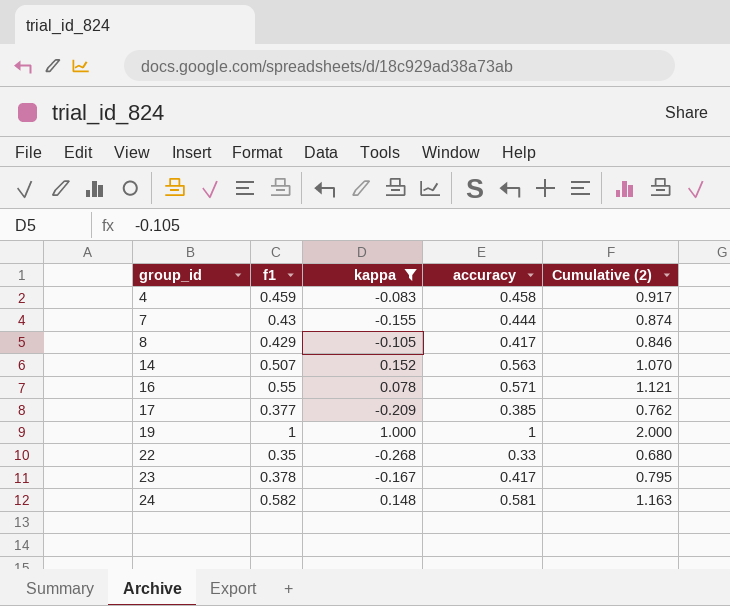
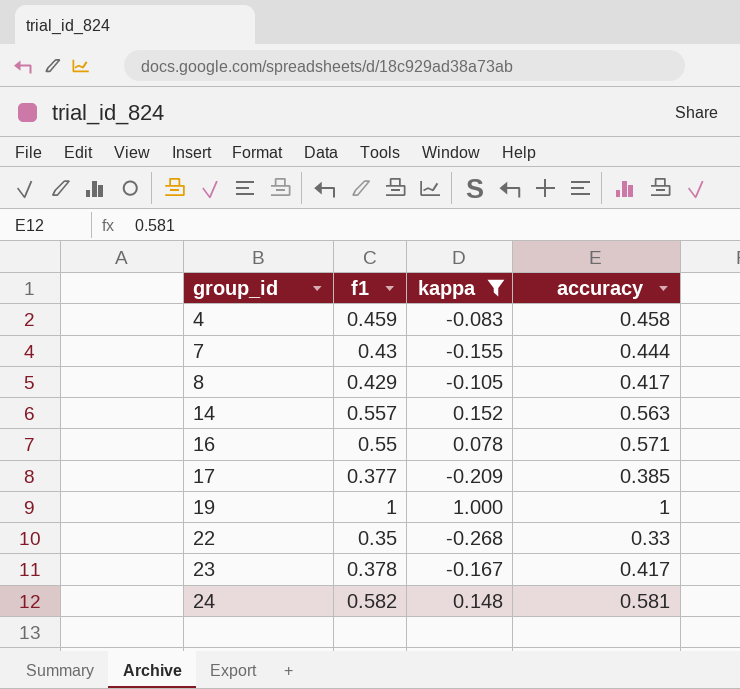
column Cumulative (2) | formula: [f1] + [accuracy] -> none
14 | f1: 0.507 -> 0.557

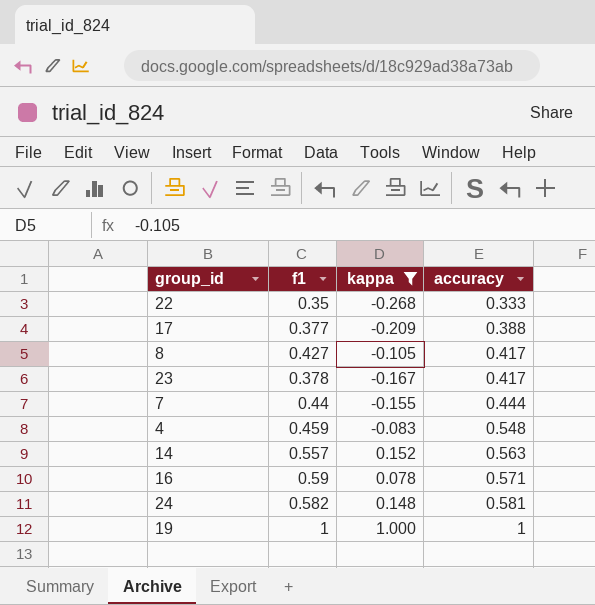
row order: group_id ascending -> accuracy ascending
22 | accuracy: 0.33 -> 0.333
17 | accuracy: 0.385 -> 0.388
8 | f1: 0.429 -> 0.427
7 | f1: 0.43 -> 0.44
4 | accuracy: 0.458 -> 0.548
16 | f1: 0.55 -> 0.59

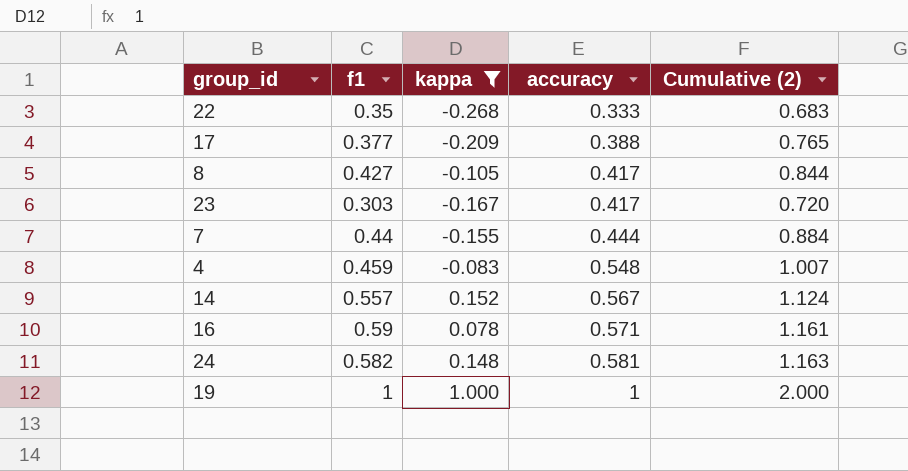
column Cumulative (2) | formula: none -> [f1] + [accuracy]
23 | f1: 0.378 -> 0.303
14 | accuracy: 0.563 -> 0.567

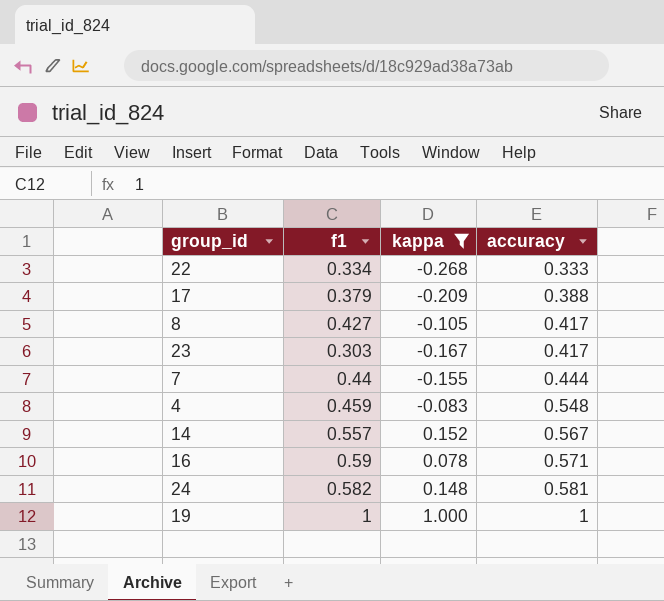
column Cumulative (2) | formula: [f1] + [accuracy] -> none
22 | f1: 0.35 -> 0.334
17 | f1: 0.377 -> 0.379

